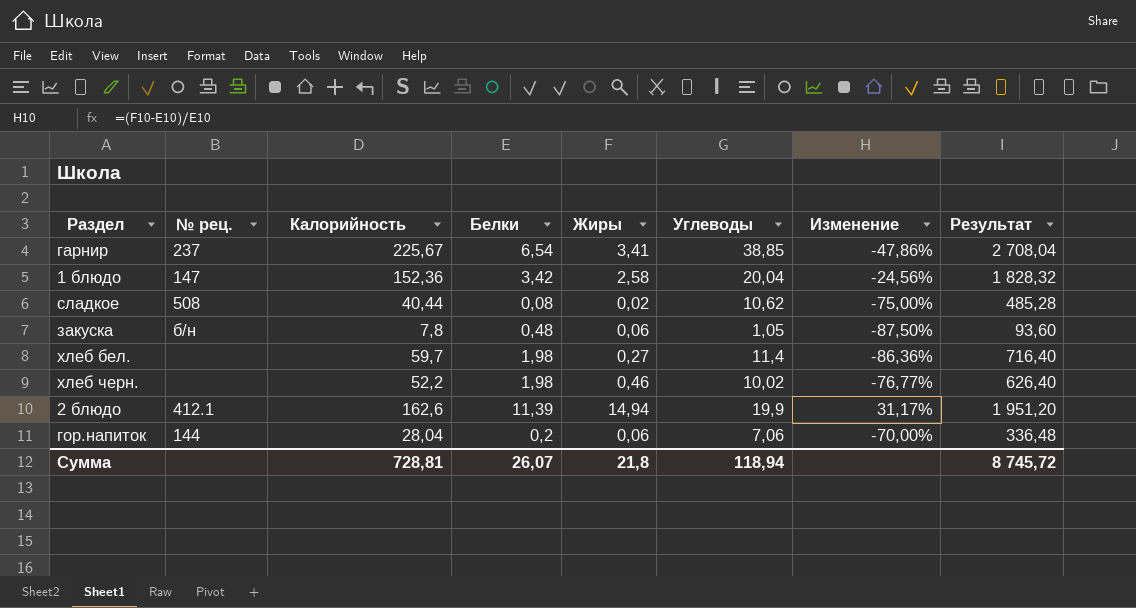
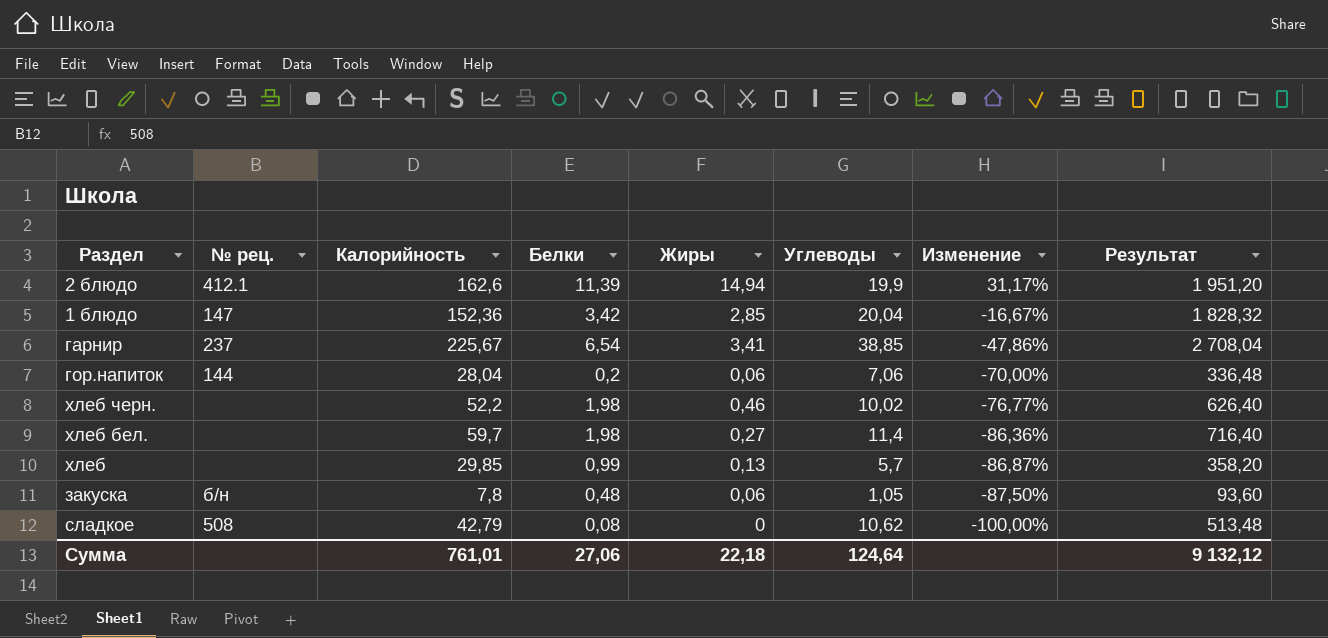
row order: none -> Изменение descending
1 блюдо | Жиры: 2,58 -> 2,85
1 блюдо | Изменение: -24,56% -> -16,67%
row хлеб: none -> none | 29,85 | 0,99 | 0,13 | 5,7 | -86,87% | 358,20
сладкое | Калорийность: 40,44 -> 42,79
сладкое | Жиры: 0,02 -> 0
сладкое | Изменение: -75,00% -> -100,00%
сладкое | Результат: 485,28 -> 513,48
Сумма | Калорийность: 728,81 -> 761,01
Сумма | Белки: 26,07 -> 27,06
Сумма | Жиры: 21,8 -> 22,18
Сумма | Углеводы: 118,94 -> 124,64
Сумма | Результат: 8 745,72 -> 9 132,12

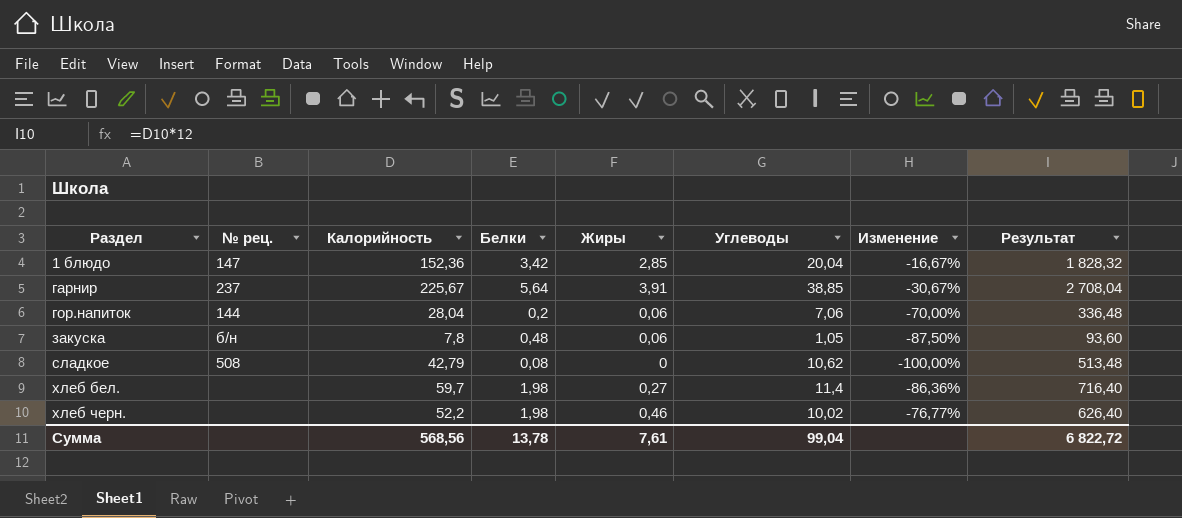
row order: Изменение descending -> Раздел ascending
row 2 блюдо: 412.1 | 162,6 | 11,39 | 14,94 | 19,9 | 31,17% | 1 951,20 -> none
row хлеб: none | 29,85 | 0,99 | 0,13 | 5,7 | -86,87% | 358,20 -> none
гарнир | Белки: 6,54 -> 5,64
гарнир | Жиры: 3,41 -> 3,91
гарнир | Изменение: -47,86% -> -30,67%
Сумма | Калорийность: 761,01 -> 568,56
Сумма | Белки: 27,06 -> 13,78
Сумма | Жиры: 22,18 -> 7,61
Сумма | Углеводы: 124,64 -> 99,04
Сумма | Результат: 9 132,12 -> 6 822,72

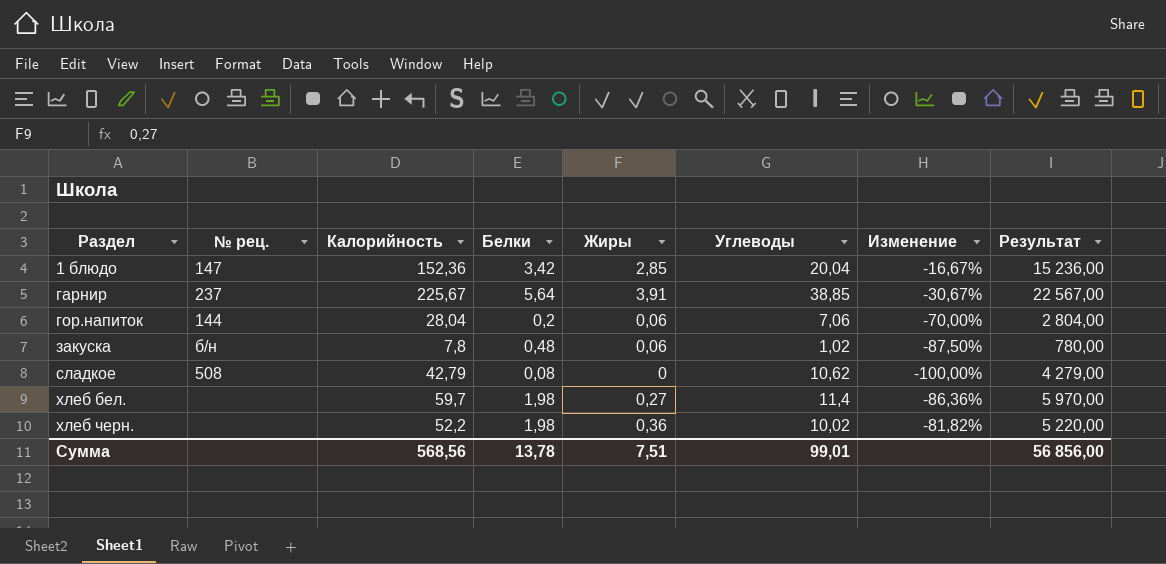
column Результат | formula: [Калорийность] * 12 -> [Калорийность] * 100
закуска | Углеводы: 1,05 -> 1,02
хлеб черн. | Жиры: 0,46 -> 0,36
хлеб черн. | Изменение: -76,77% -> -81,82%
Сумма | Жиры: 7,61 -> 7,51
Сумма | Углеводы: 99,04 -> 99,01
Сумма | Результат: 6 822,72 -> 56 856,00

